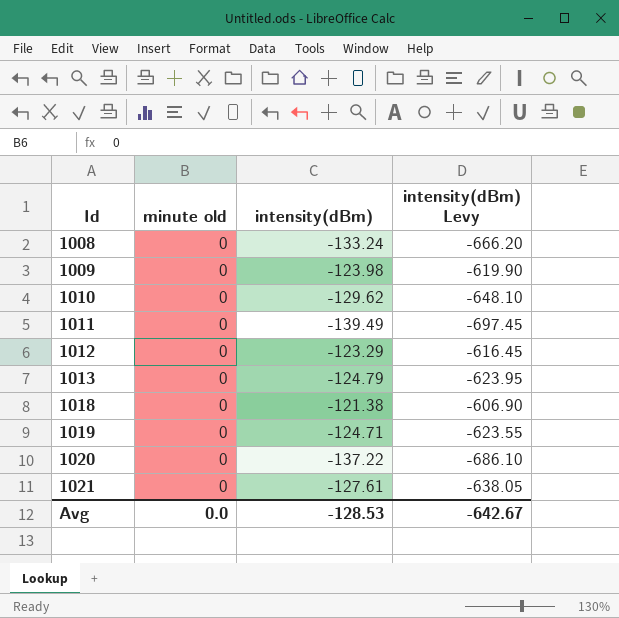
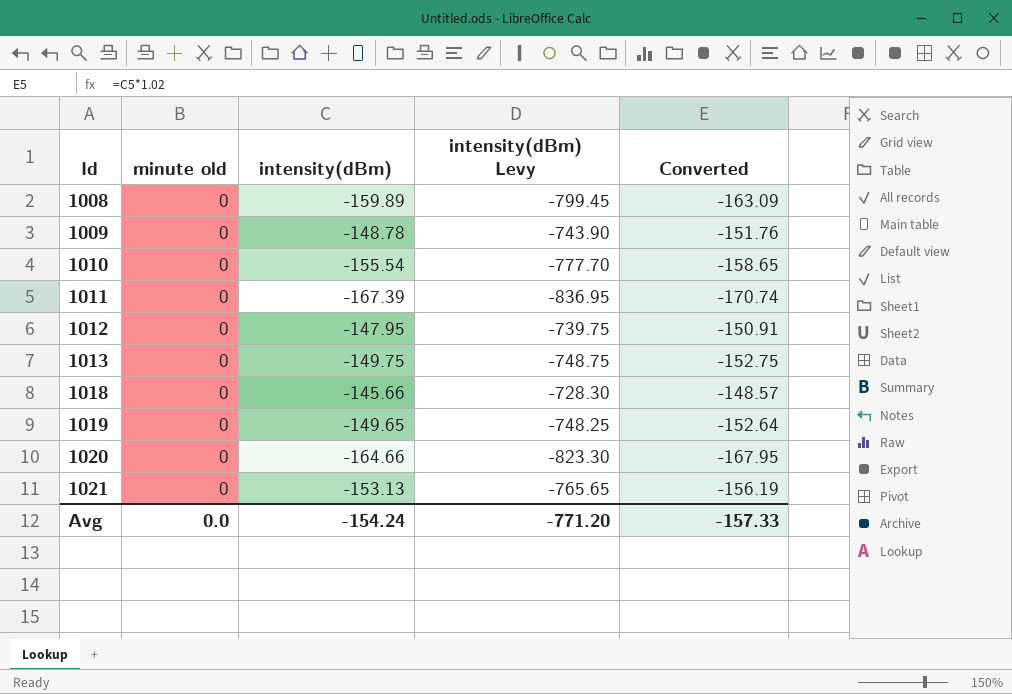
column Converted | formula: none -> [intensity(dBm)] * 1.02
1008 | intensity(dBm): -133.24 -> -159.89
1008 | intensity(dBm) Levy: -666.20 -> -799.45
1009 | intensity(dBm): -123.98 -> -148.78
1009 | intensity(dBm) Levy: -619.90 -> -743.90
1010 | intensity(dBm): -129.62 -> -155.54
1010 | intensity(dBm) Levy: -648.10 -> -777.70
1011 | intensity(dBm): -139.49 -> -167.39
1011 | intensity(dBm) Levy: -697.45 -> -836.95
1012 | intensity(dBm): -123.29 -> -147.95
1012 | intensity(dBm) Levy: -616.45 -> -739.75
1013 | intensity(dBm): -124.79 -> -149.75
1013 | intensity(dBm) Levy: -623.95 -> -748.75
1018 | intensity(dBm): -121.38 -> -145.66
1018 | intensity(dBm) Levy: -606.90 -> -728.30
1019 | intensity(dBm): -124.71 -> -149.65
1019 | intensity(dBm) Levy: -623.55 -> -748.25
1020 | intensity(dBm): -137.22 -> -164.66
1020 | intensity(dBm) Levy: -686.10 -> -823.30
1021 | intensity(dBm): -127.61 -> -153.13
1021 | intensity(dBm) Levy: -638.05 -> -765.65
Avg | intensity(dBm): -128.53 -> -154.24
Avg | intensity(dBm) Levy: -642.67 -> -771.20

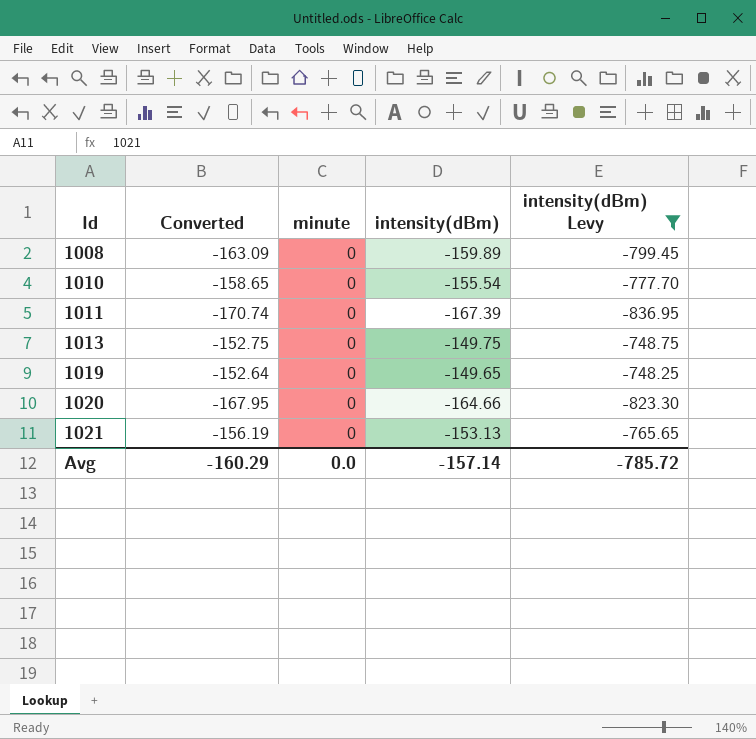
filter: none -> intensity(dBm) Levy <= -748.25
column Converted | position: 5 -> 2
column name: minute old -> minute
Avg | Converted: -157.33 -> -160.29
Avg | intensity(dBm): -154.24 -> -157.14
Avg | intensity(dBm) Levy: -771.20 -> -785.72

